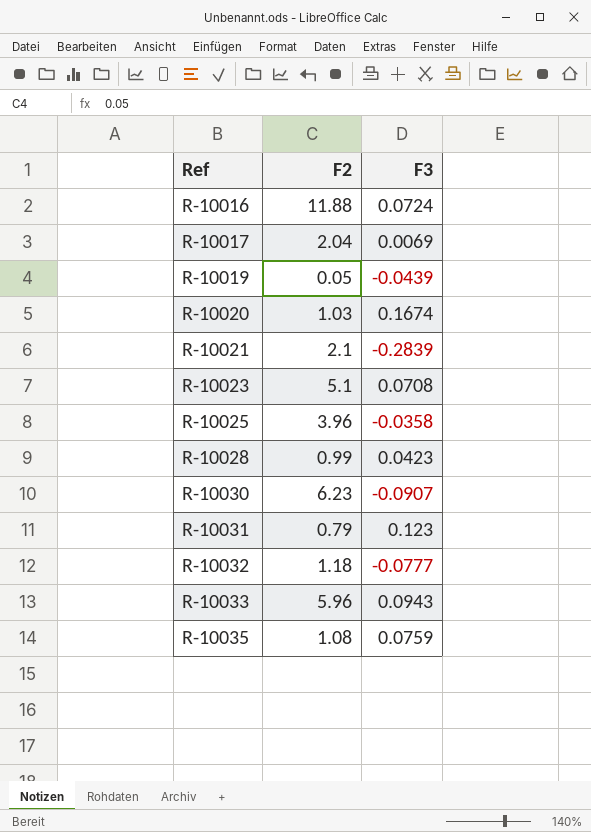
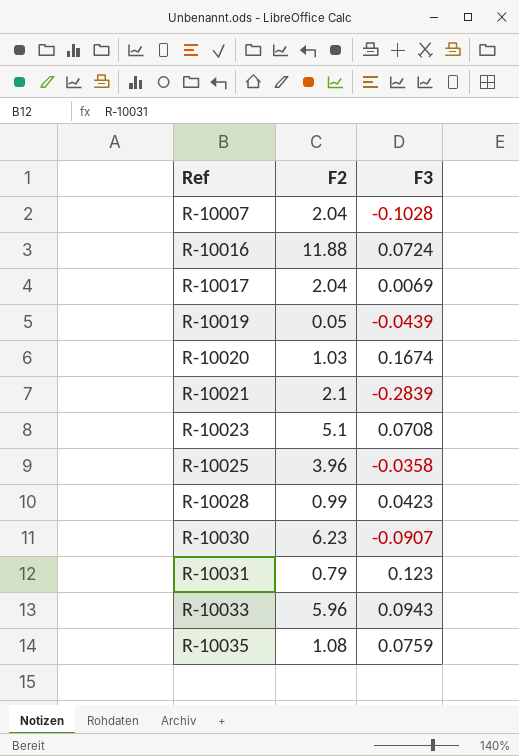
row R-10032: 1.18 | -0.0777 -> none
row R-10007: none -> 2.04 | -0.1028

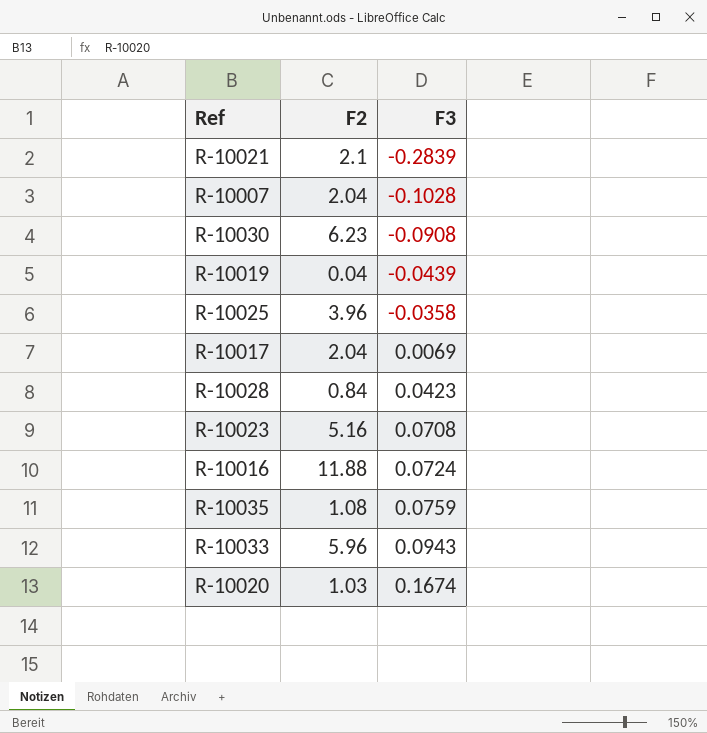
row order: Ref ascending -> F3 ascending
row R-10031: 0.79 | 0.123 -> none
R-10030 | F3: -0.0907 -> -0.0908
R-10019 | F2: 0.05 -> 0.04
R-10028 | F2: 0.99 -> 0.84
R-10023 | F2: 5.1 -> 5.16

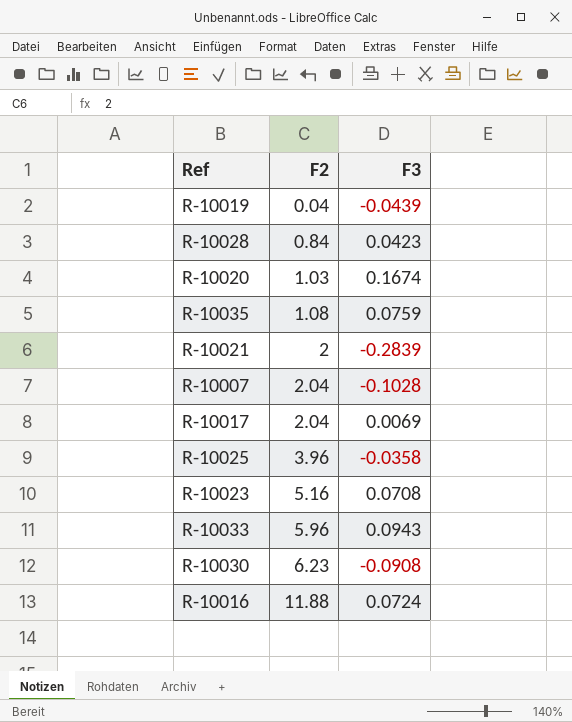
row order: F3 ascending -> F2 ascending
R-10021 | F2: 2.1 -> 2

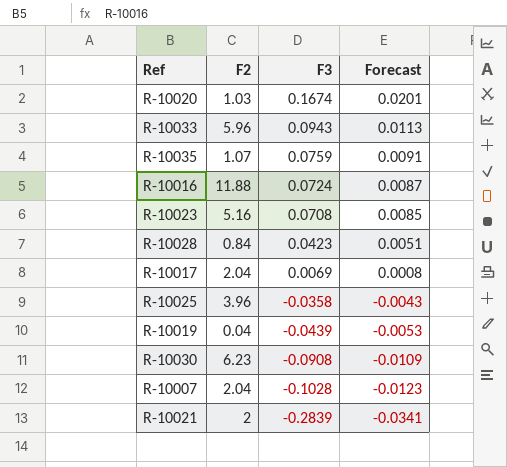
row order: F2 ascending -> F3 descending
column Forecast | formula: none -> [F3] * 0.12
R-10035 | F2: 1.08 -> 1.07

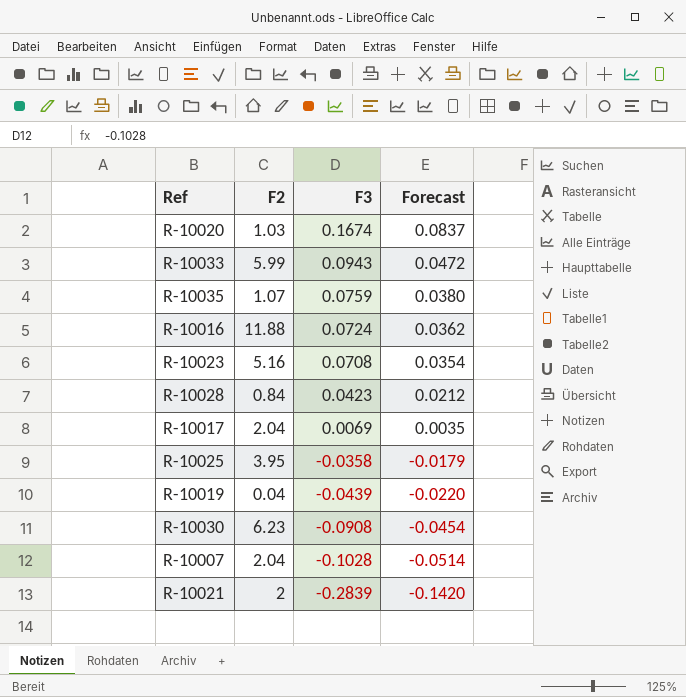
column Forecast | formula: [F3] * 0.12 -> [F3] * 0.5
R-10033 | F2: 5.96 -> 5.99
R-10025 | F2: 3.96 -> 3.95

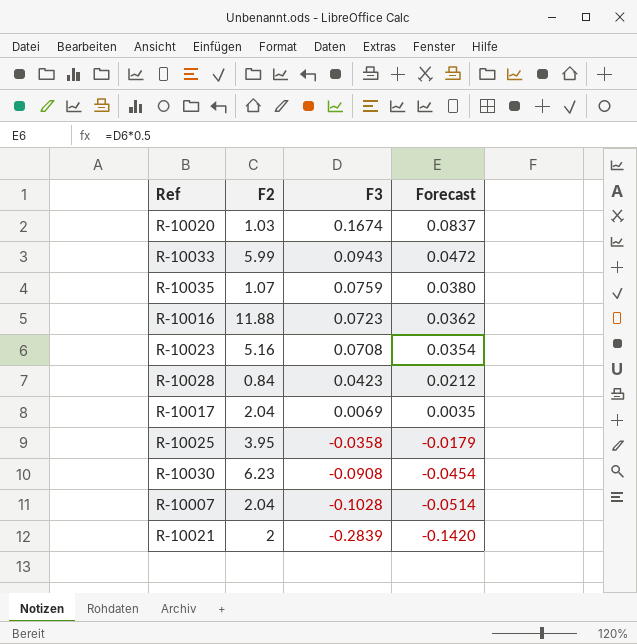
row R-10019: 0.04 | -0.0439 | -0.0220 -> none
R-10016 | F3: 0.0724 -> 0.0723

